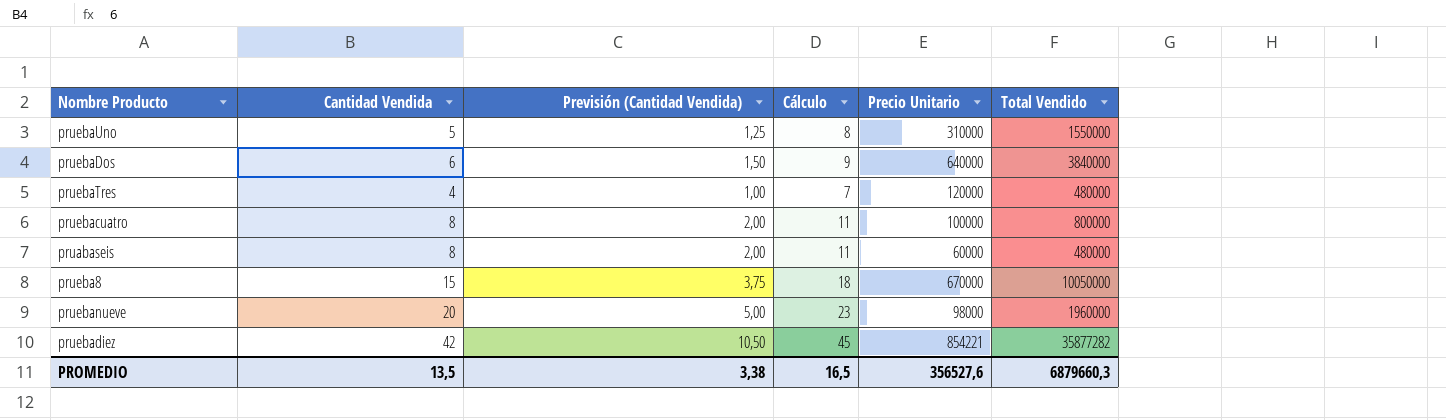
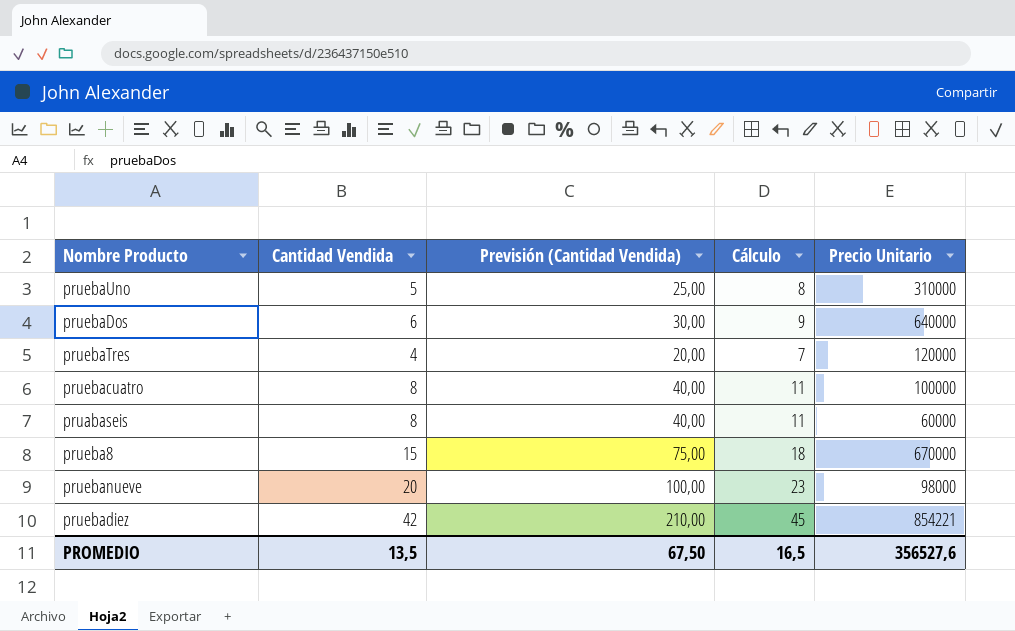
column Total Vendido | formula: [Cantidad Vendida] * [Precio Unitario] -> none
column Previsión (Cantidad Vendida) | formula: [Cantidad Vendida] * 0,25 -> [Cantidad Vendida] * 5
PROMEDIO | Previsión (Cantidad Vendida): 3,38 -> 67,50

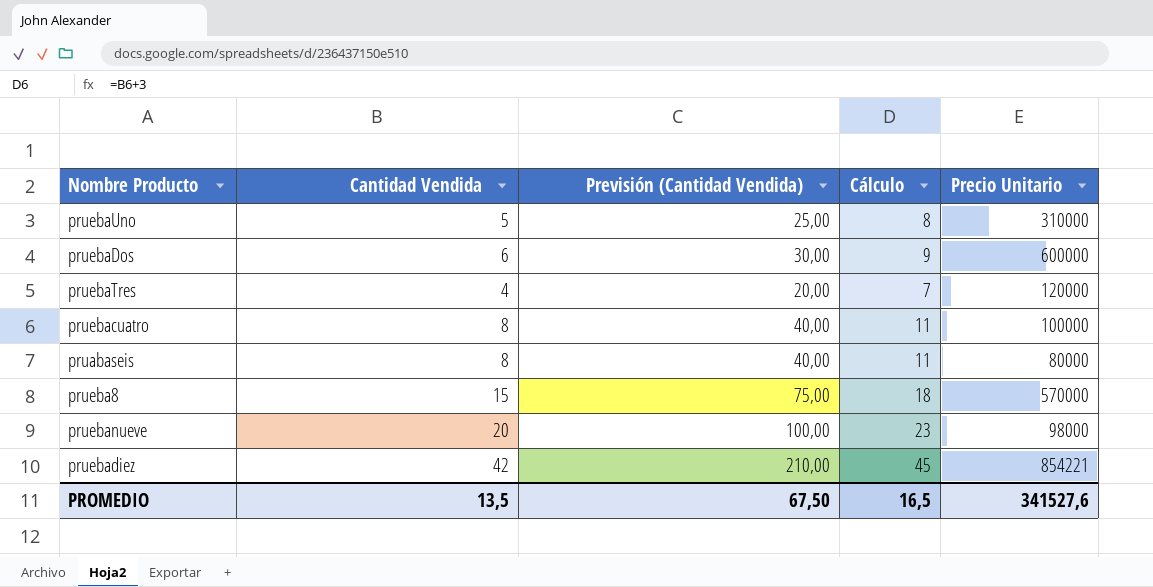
pruebaDos | Precio Unitario: 640000 -> 600000
pruabaseis | Precio Unitario: 60000 -> 80000
prueba8 | Precio Unitario: 670000 -> 570000
PROMEDIO | Precio Unitario: 356527,6 -> 341527,6

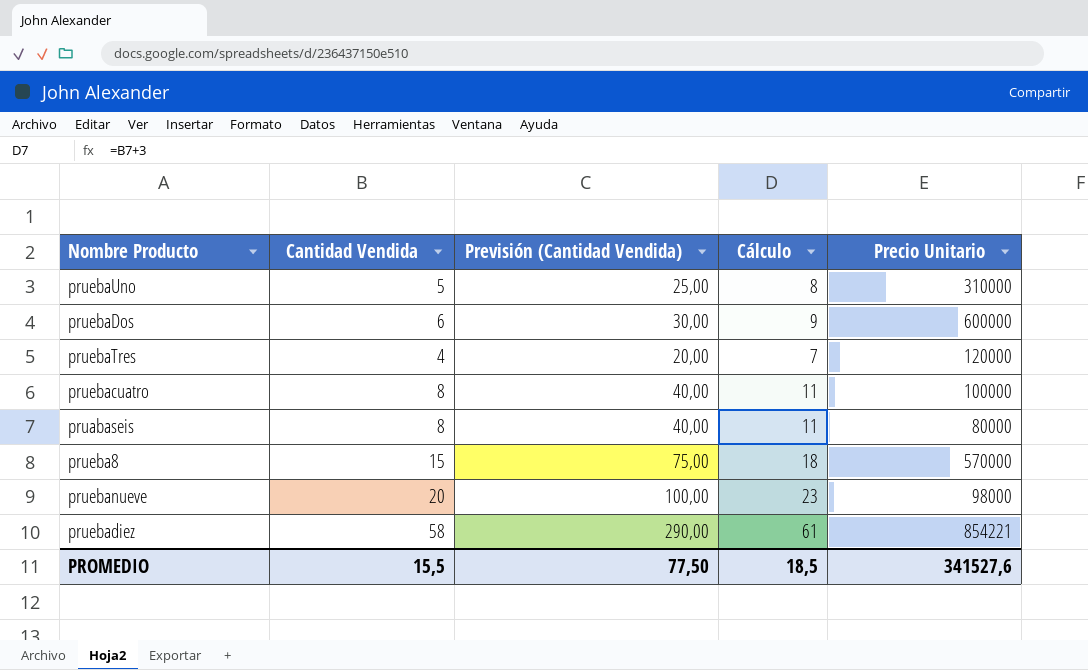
pruebadiez | Cantidad Vendida: 42 -> 58
pruebadiez | Previsión (Cantidad Vendida): 210,00 -> 290,00
pruebadiez | Cálculo: 45 -> 61
PROMEDIO | Cantidad Vendida: 13,5 -> 15,5
PROMEDIO | Previsión (Cantidad Vendida): 67,50 -> 77,50
PROMEDIO | Cálculo: 16,5 -> 18,5

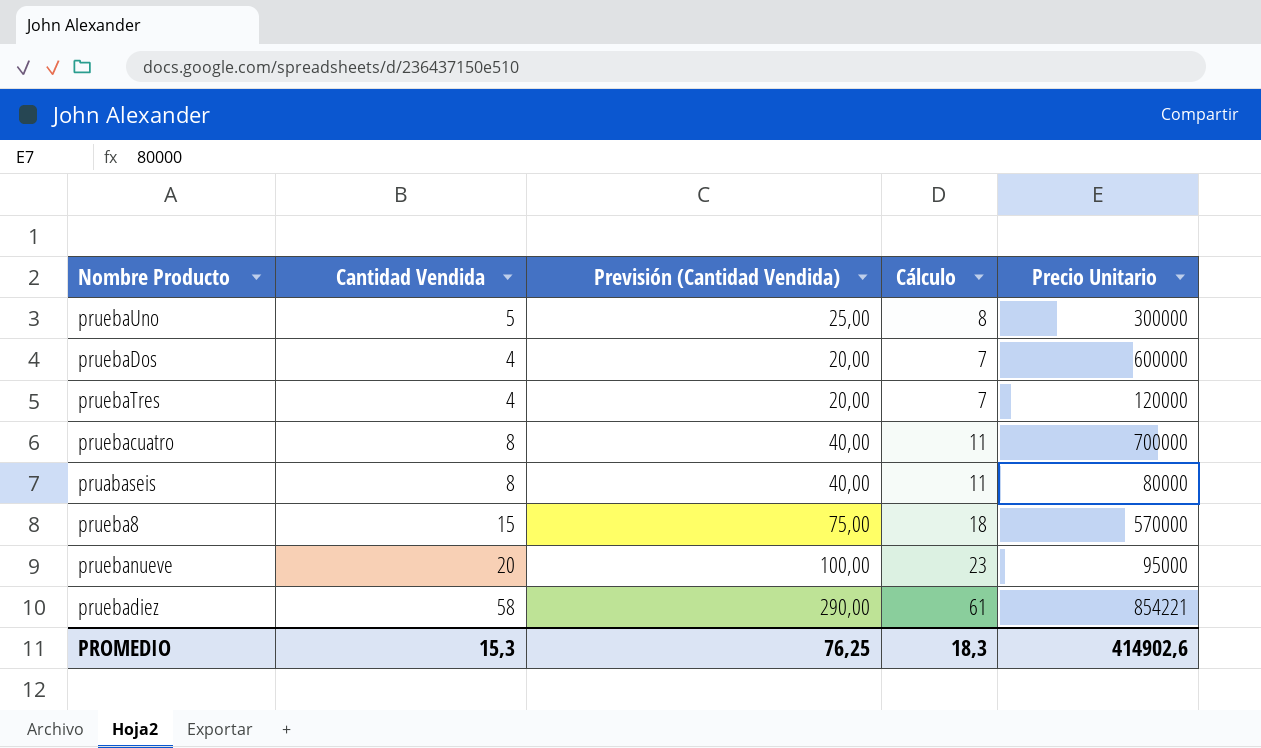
pruebaUno | Precio Unitario: 310000 -> 300000
pruebaDos | Cantidad Vendida: 6 -> 4
pruebaDos | Previsión (Cantidad Vendida): 30,00 -> 20,00
pruebaDos | Cálculo: 9 -> 7
pruebacuatro | Precio Unitario: 100000 -> 700000
pruebanueve | Precio Unitario: 98000 -> 95000
PROMEDIO | Cantidad Vendida: 15,5 -> 15,3
PROMEDIO | Previsión (Cantidad Vendida): 77,50 -> 76,25
PROMEDIO | Cálculo: 18,5 -> 18,3
PROMEDIO | Precio Unitario: 341527,6 -> 414902,6

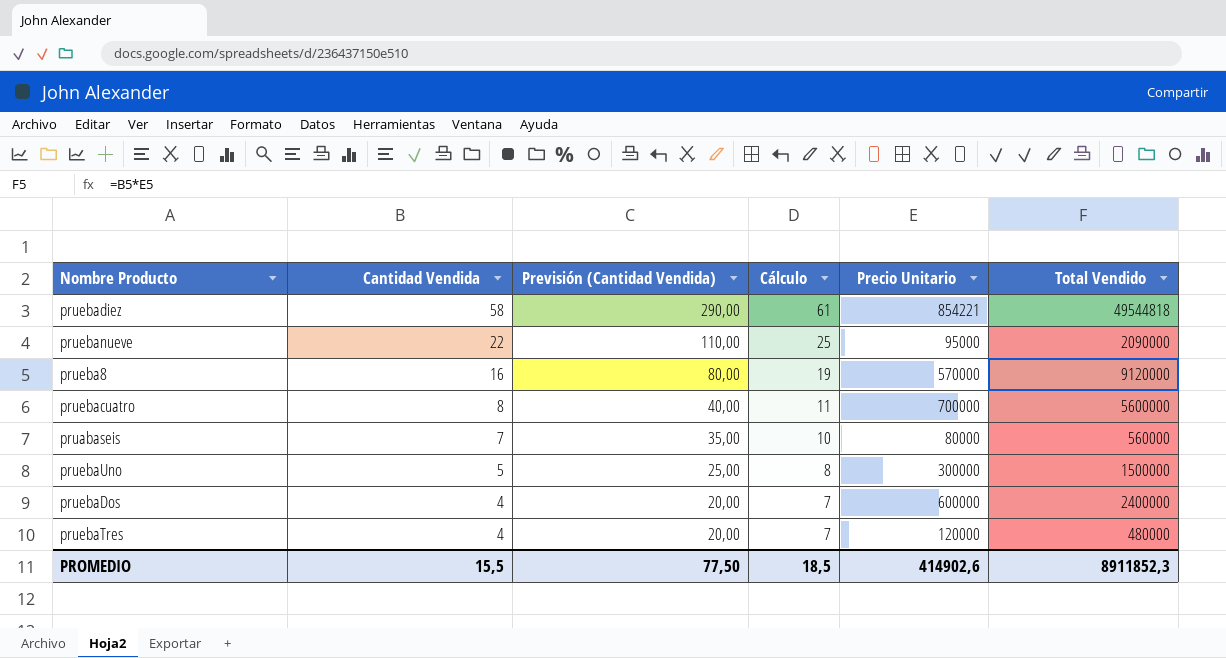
row order: none -> Cantidad Vendida descending
column Total Vendido | formula: none -> [Cantidad Vendida] * [Precio Unitario]
pruebanueve | Cantidad Vendida: 20 -> 22
pruebanueve | Previsión (Cantidad Vendida): 100,00 -> 110,00
pruebanueve | Cálculo: 23 -> 25
prueba8 | Cantidad Vendida: 15 -> 16
prueba8 | Previsión (Cantidad Vendida): 75,00 -> 80,00
prueba8 | Cálculo: 18 -> 19
pruabaseis | Cantidad Vendida: 8 -> 7
pruabaseis | Previsión (Cantidad Vendida): 40,00 -> 35,00
pruabaseis | Cálculo: 11 -> 10
PROMEDIO | Cantidad Vendida: 15,3 -> 15,5
PROMEDIO | Previsión (Cantidad Vendida): 76,25 -> 77,50
PROMEDIO | Cálculo: 18,3 -> 18,5

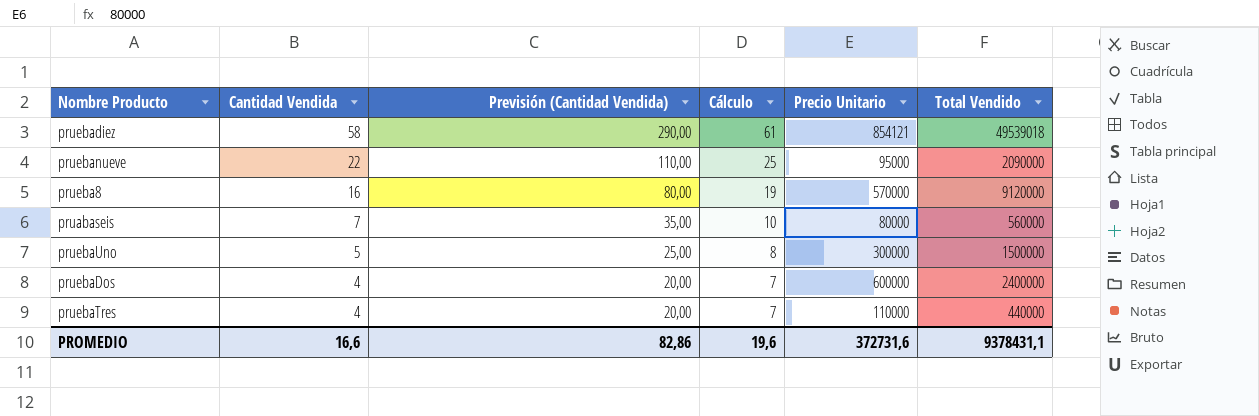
row pruebacuatro: 8 | 40,00 | 11 | 700000 | 5600000 -> none
pruebadiez | Precio Unitario: 854221 -> 854121
pruebadiez | Total Vendido: 49544818 -> 49539018
pruebaTres | Precio Unitario: 120000 -> 110000
pruebaTres | Total Vendido: 480000 -> 440000
PROMEDIO | Cantidad Vendida: 15,5 -> 16,6
PROMEDIO | Previsión (Cantidad Vendida): 77,50 -> 82,86
PROMEDIO | Cálculo: 18,5 -> 19,6
PROMEDIO | Precio Unitario: 414902,6 -> 372731,6
PROMEDIO | Total Vendido: 8911852,3 -> 9378431,1

